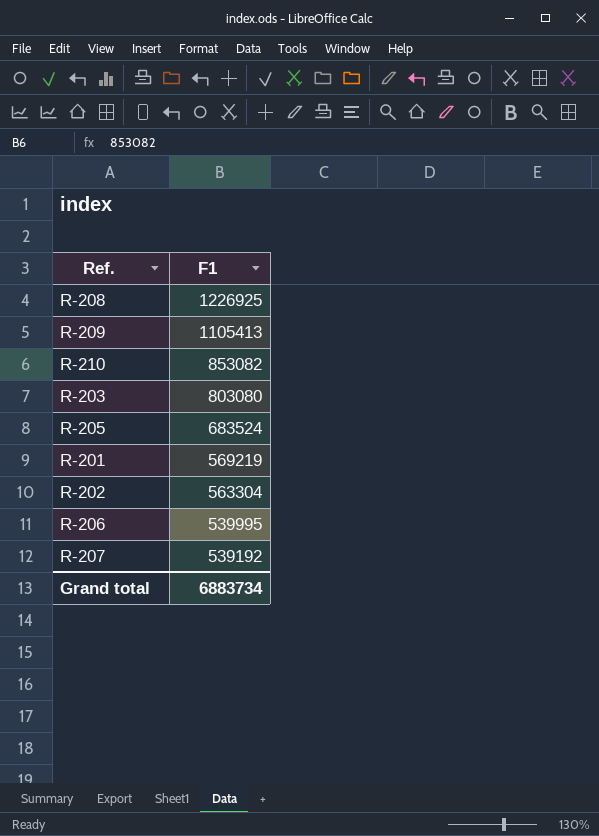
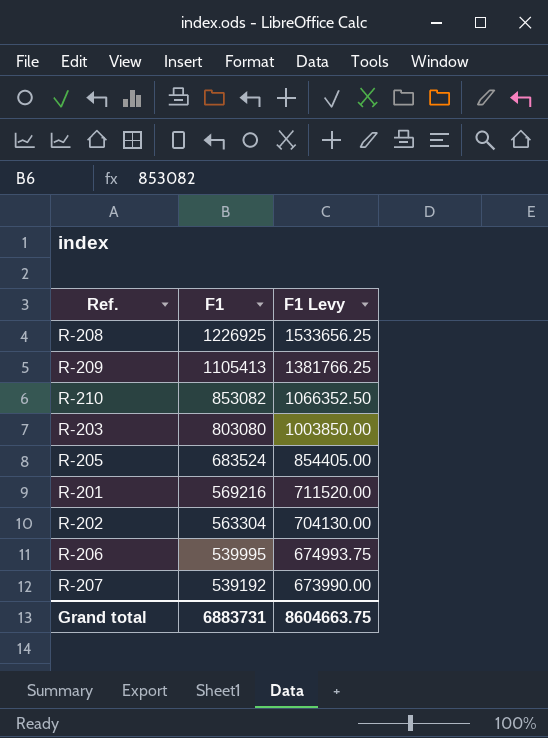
column F1 Levy | formula: none -> [F1] * 1.25
R-201 | F1: 569219 -> 569216
Grand total | F1: 6883734 -> 6883731

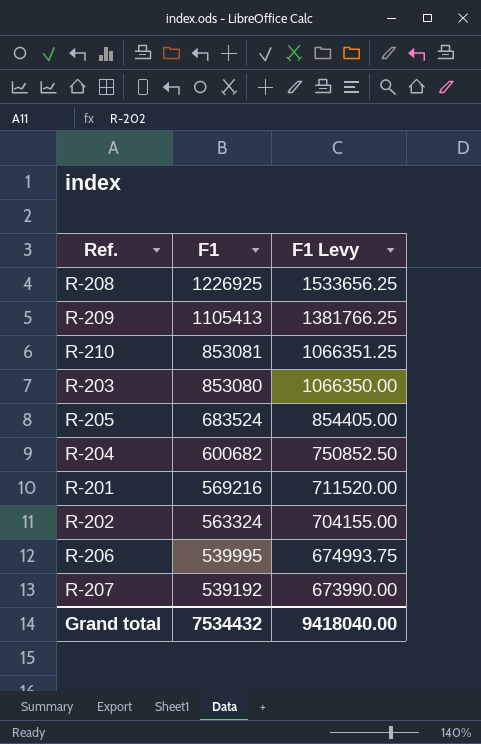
R-210 | F1: 853082 -> 853081
R-210 | F1 Levy: 1066352.50 -> 1066351.25
R-203 | F1: 803080 -> 853080
R-203 | F1 Levy: 1003850.00 -> 1066350.00
row R-204: none -> 600682 | 750852.50
R-202 | F1: 563304 -> 563324
R-202 | F1 Levy: 704130.00 -> 704155.00
Grand total | F1: 6883731 -> 7534432
Grand total | F1 Levy: 8604663.75 -> 9418040.00

